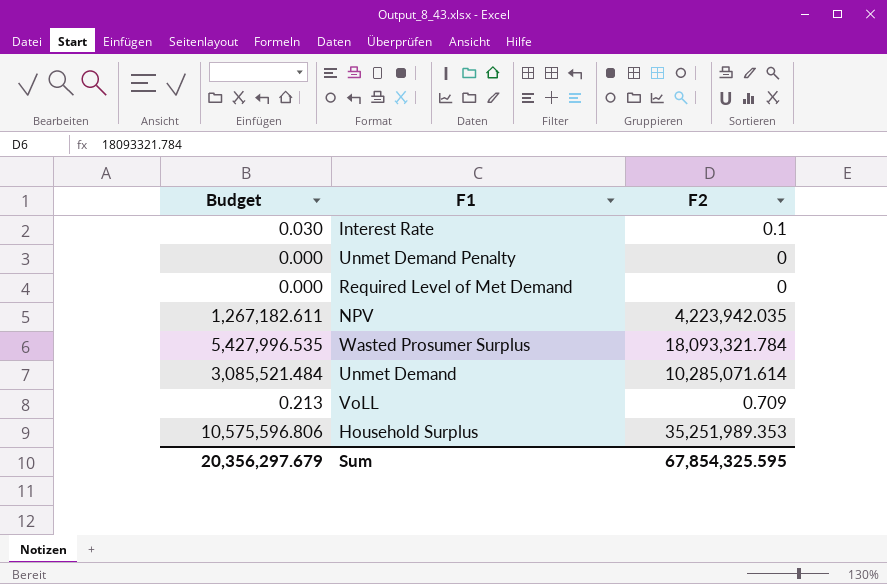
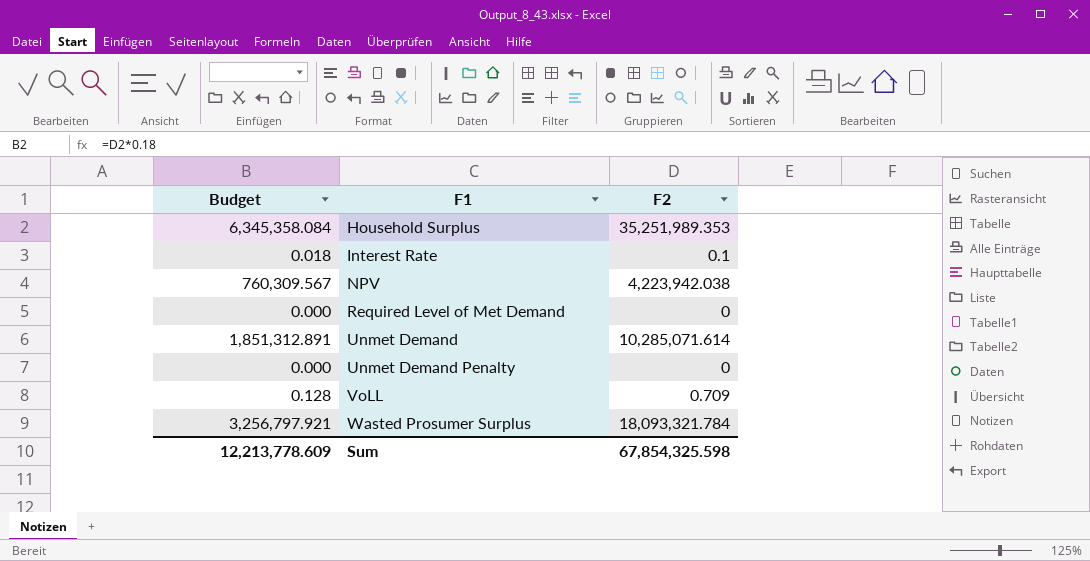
row order: none -> F1 ascending
column Budget | formula: [F2] * 0.3 -> [F2] * 0.18
NPV | F2: 4,223,942.035 -> 4,223,942.038
Sum | Budget: 20,356,297.679 -> 12,213,778.609
Sum | F2: 67,854,325.595 -> 67,854,325.598

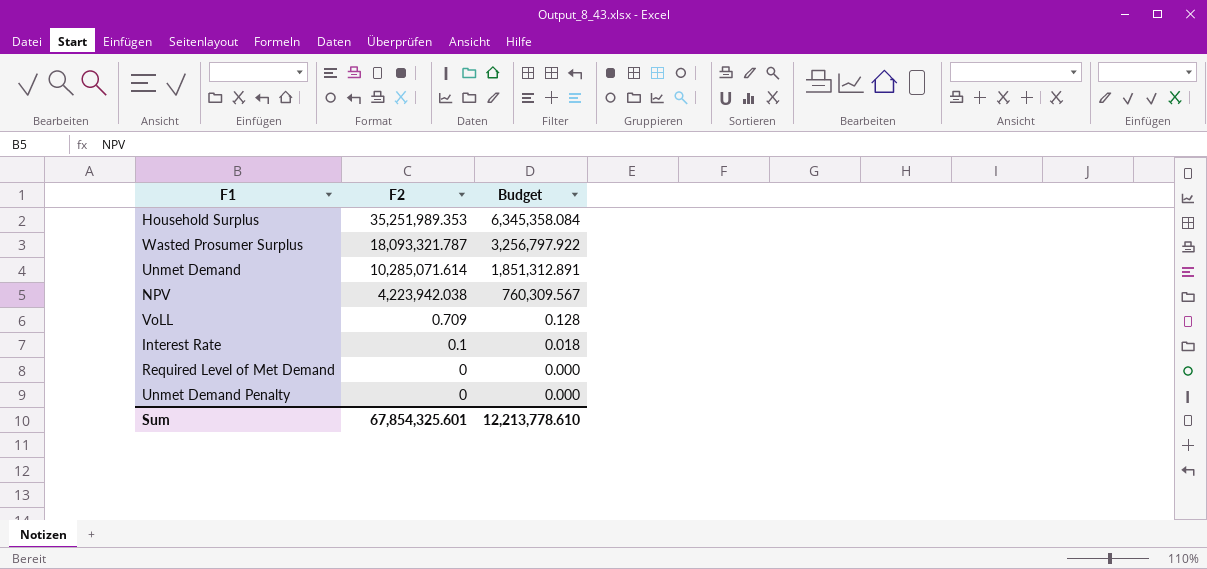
row order: F1 ascending -> F2 descending
column Budget | position: 1 -> 3
Wasted Prosumer Surplus | F2: 18,093,321.784 -> 18,093,321.787
Wasted Prosumer Surplus | Budget: 3,256,797.921 -> 3,256,797.922
Sum | F2: 67,854,325.598 -> 67,854,325.601
Sum | Budget: 12,213,778.609 -> 12,213,778.610

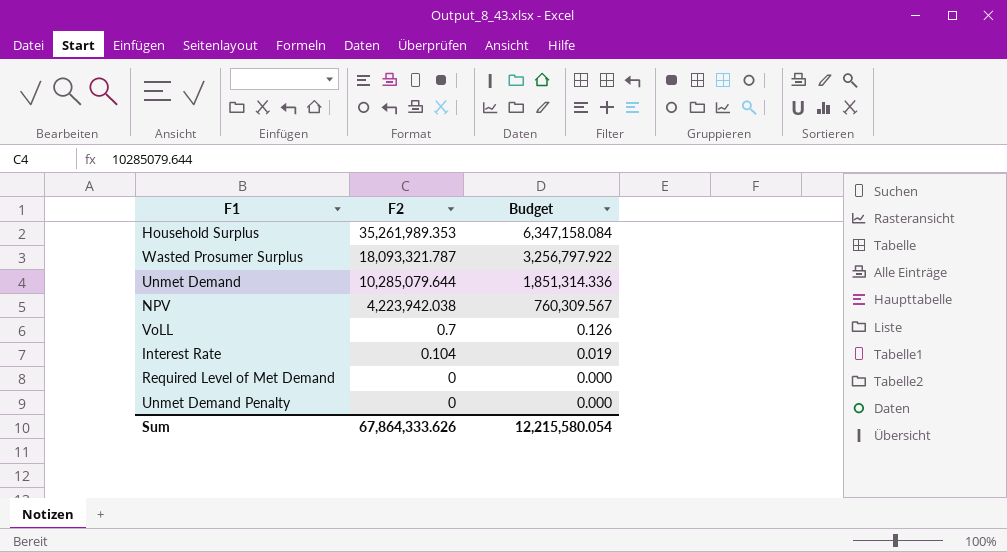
Household Surplus | F2: 35,251,989.353 -> 35,261,989.353
Household Surplus | Budget: 6,345,358.084 -> 6,347,158.084
Unmet Demand | F2: 10,285,071.614 -> 10,285,079.644
Unmet Demand | Budget: 1,851,312.891 -> 1,851,314.336
VoLL | F2: 0.709 -> 0.7
VoLL | Budget: 0.128 -> 0.126
Interest Rate | F2: 0.1 -> 0.104
Interest Rate | Budget: 0.018 -> 0.019
Sum | F2: 67,854,325.601 -> 67,864,333.626
Sum | Budget: 12,213,778.610 -> 12,215,580.054

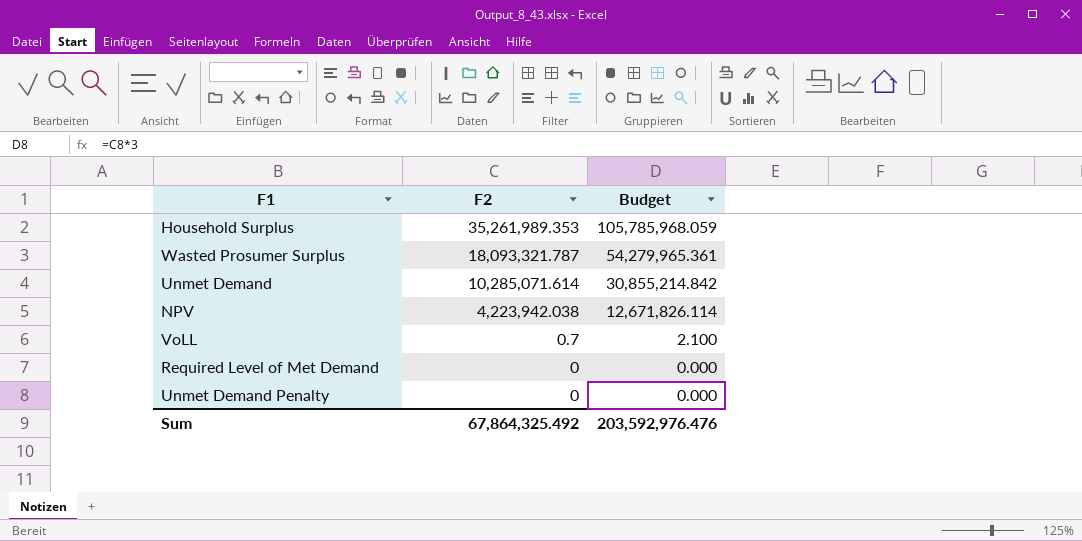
column Budget | formula: [F2] * 0.18 -> [F2] * 3
row Interest Rate: 0.104 | 0.019 -> none
Unmet Demand | F2: 10,285,079.644 -> 10,285,071.614
Sum | F2: 67,864,333.626 -> 67,864,325.492
Sum | Budget: 12,215,580.054 -> 203,592,976.476

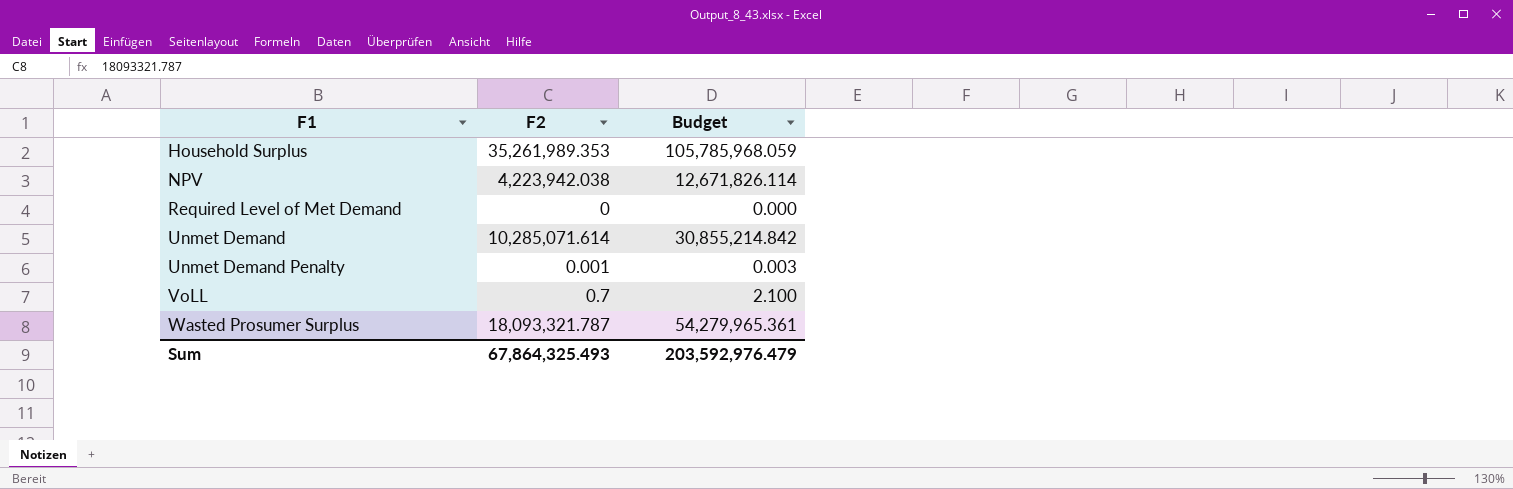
row order: F2 descending -> F1 ascending
Unmet Demand Penalty | F2: 0 -> 0.001
Unmet Demand Penalty | Budget: 0.000 -> 0.003
Sum | F2: 67,864,325.492 -> 67,864,325.493
Sum | Budget: 203,592,976.476 -> 203,592,976.479

